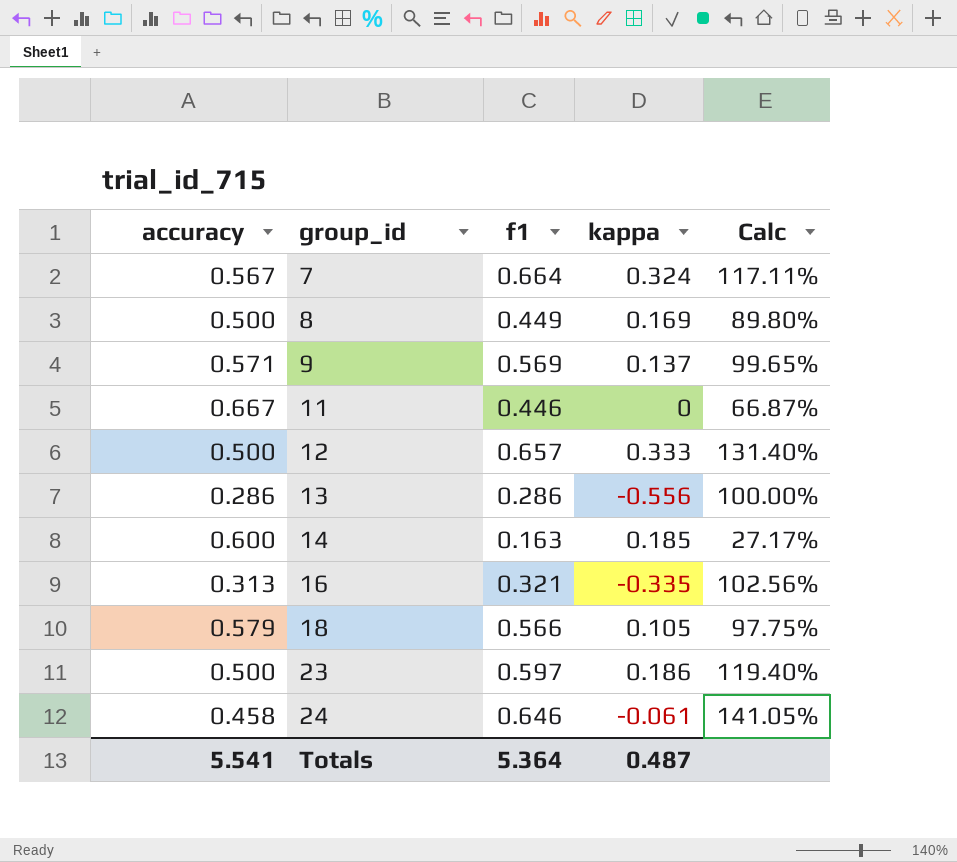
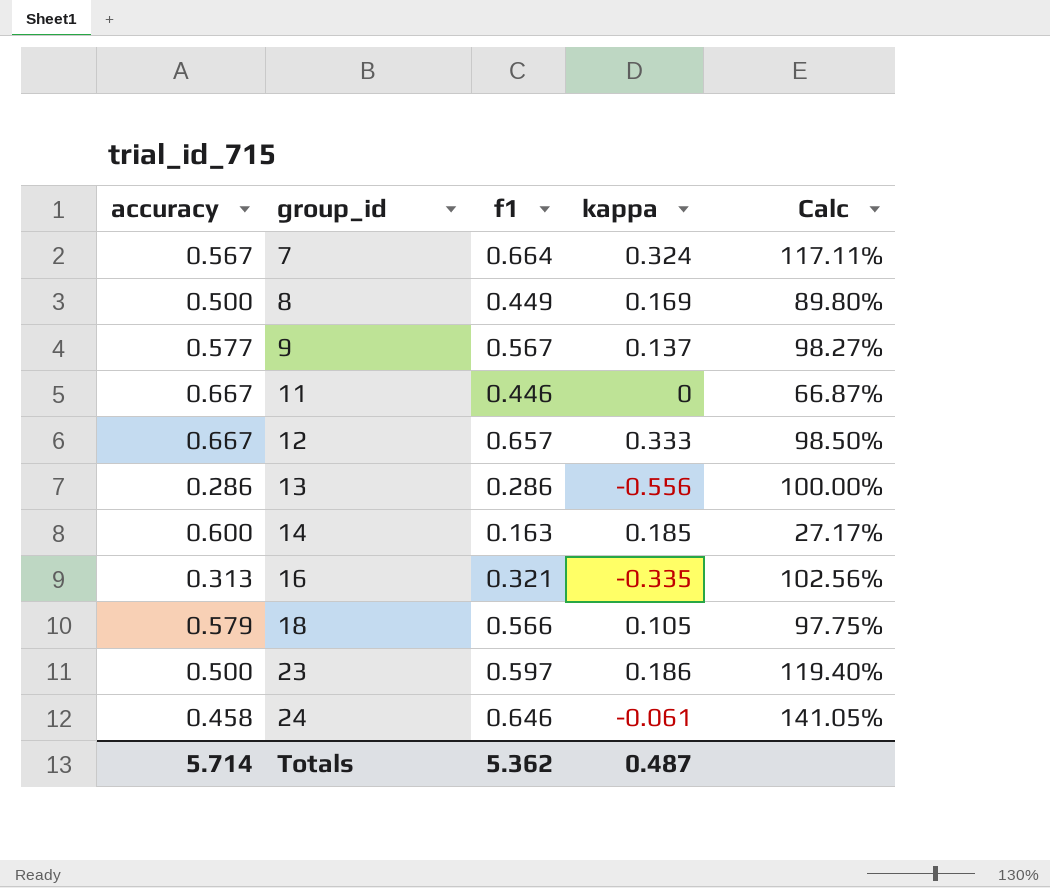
9 | accuracy: 0.571 -> 0.577
9 | f1: 0.569 -> 0.567
9 | Calc: 99.65% -> 98.27%
12 | accuracy: 0.500 -> 0.667
12 | Calc: 131.40% -> 98.50%
Totals | accuracy: 5.541 -> 5.714
Totals | f1: 5.364 -> 5.362

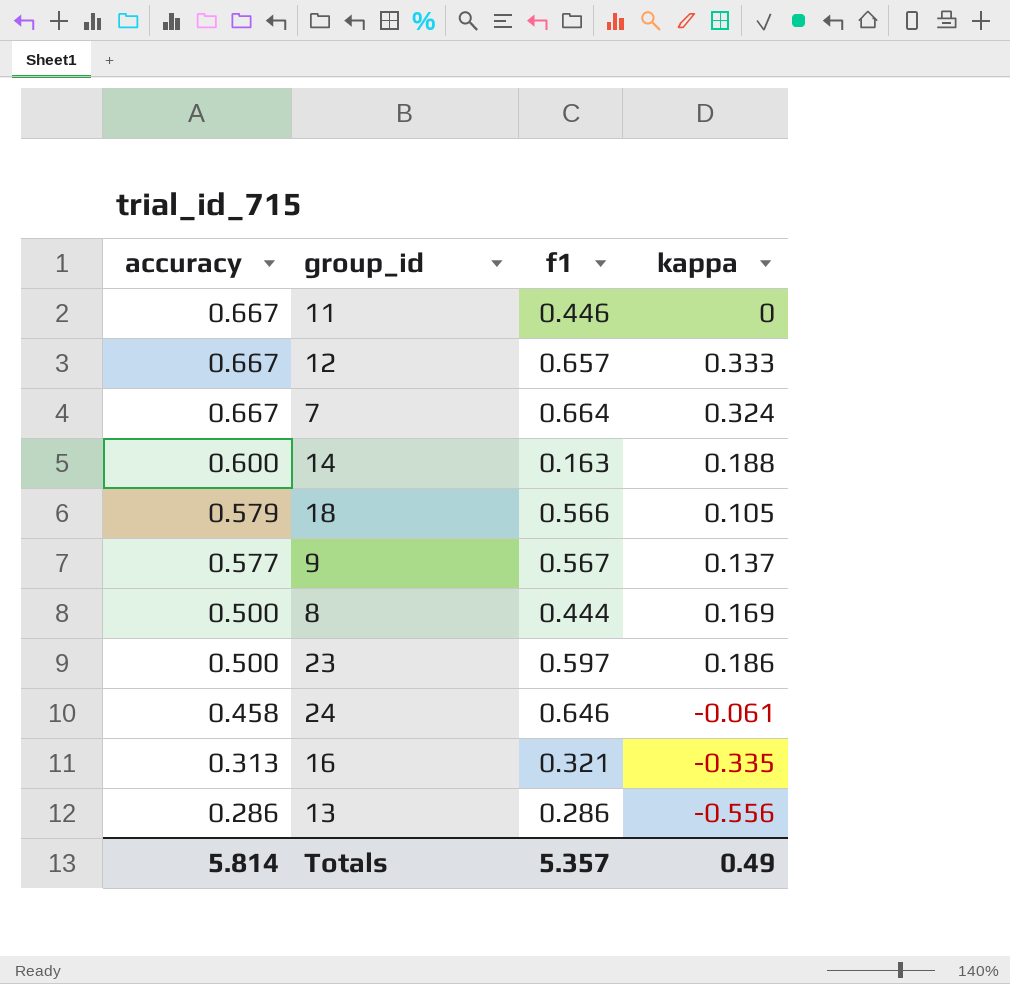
row order: group_id ascending -> accuracy descending
column Calc | formula: [f1] / [accuracy] -> none
7 | accuracy: 0.567 -> 0.667
14 | kappa: 0.185 -> 0.188
8 | f1: 0.449 -> 0.444
Totals | accuracy: 5.714 -> 5.814
Totals | f1: 5.362 -> 5.357
Totals | kappa: 0.487 -> 0.49

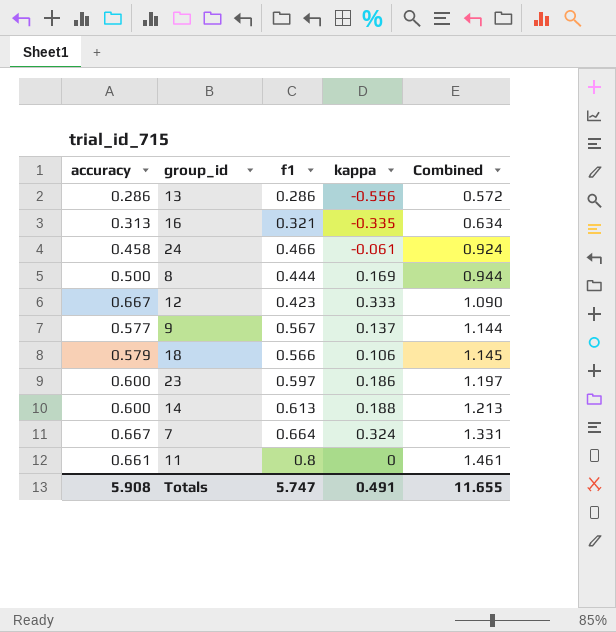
row order: accuracy descending -> Combined ascending
column Combined | formula: none -> [accuracy] + [f1]
24 | f1: 0.646 -> 0.466
12 | f1: 0.657 -> 0.423
18 | kappa: 0.105 -> 0.106
23 | accuracy: 0.500 -> 0.600
14 | f1: 0.163 -> 0.613
11 | accuracy: 0.667 -> 0.661
11 | f1: 0.446 -> 0.8
Totals | accuracy: 5.814 -> 5.908
Totals | f1: 5.357 -> 5.747
Totals | kappa: 0.49 -> 0.491

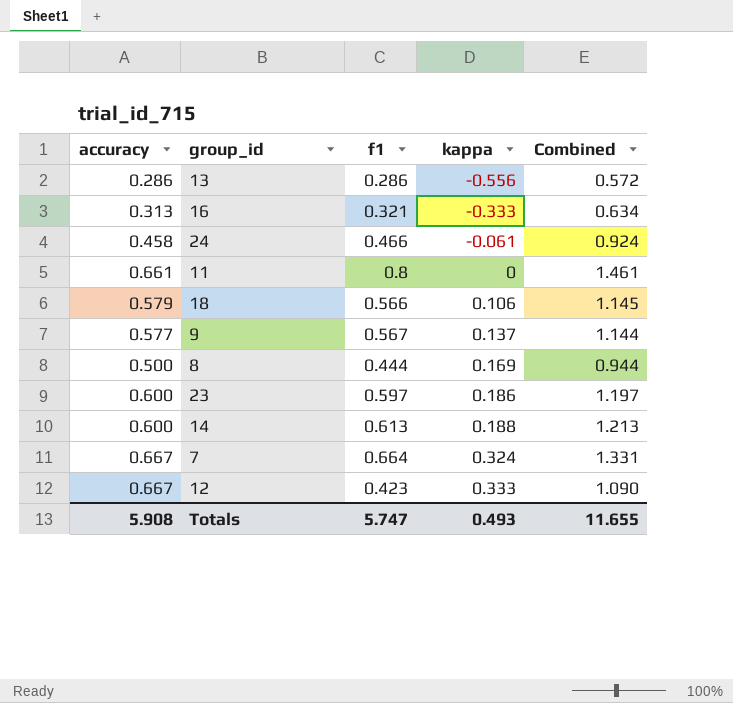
row order: Combined ascending -> kappa ascending
16 | kappa: -0.335 -> -0.333
Totals | kappa: 0.491 -> 0.493

